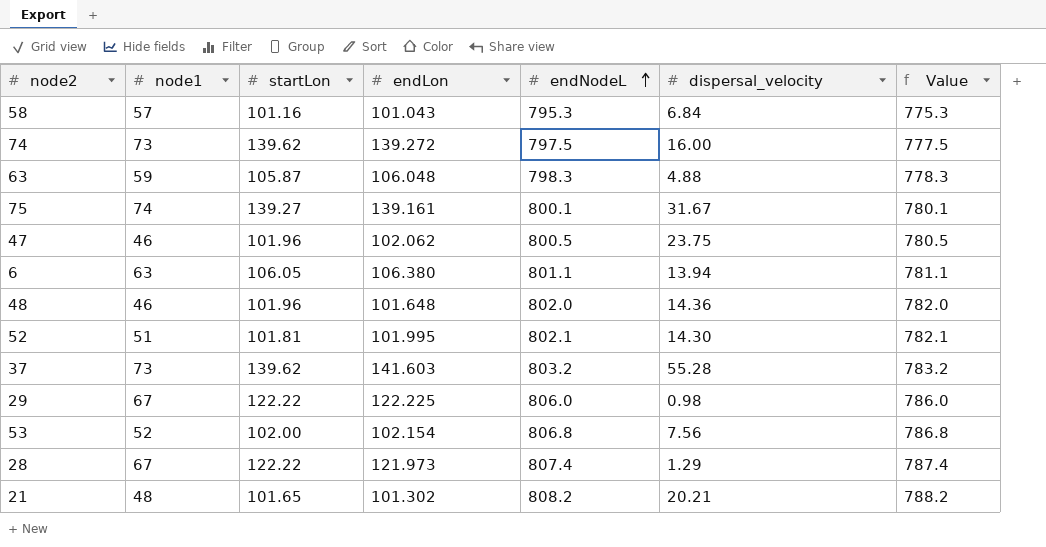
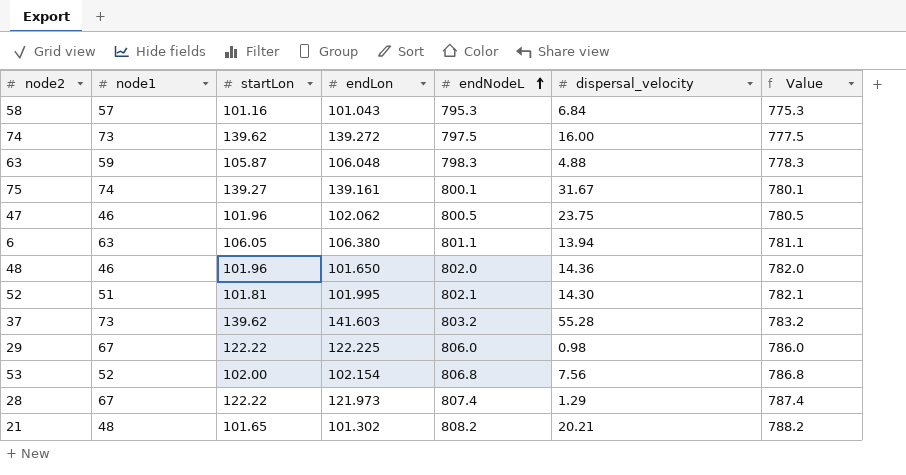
48 | endLon: 101.648 -> 101.650

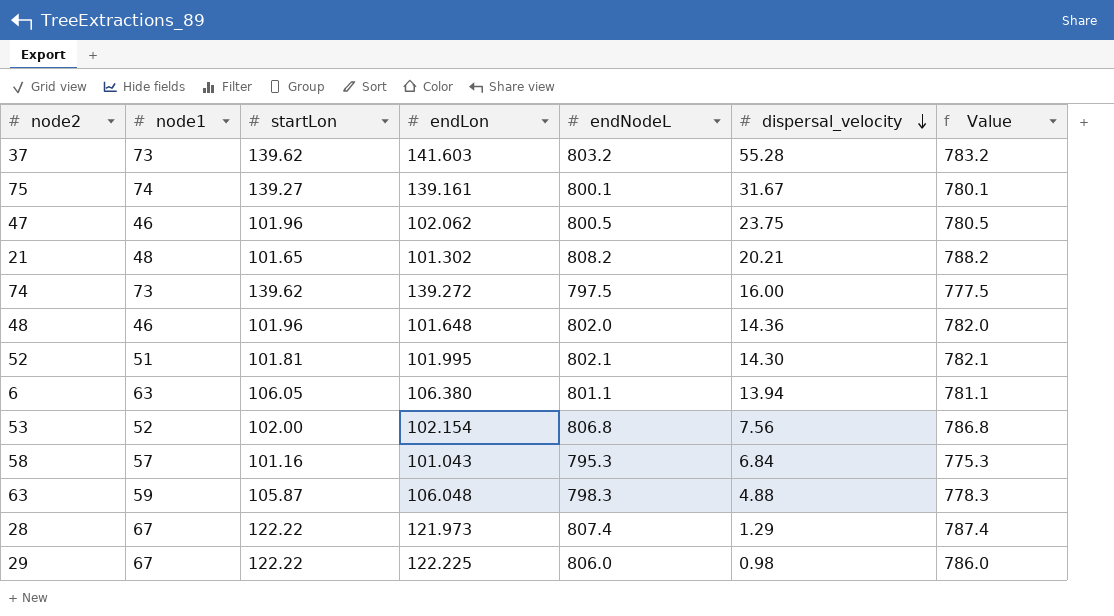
row order: endNodeL ascending -> dispersal_velocity descending
48 | endLon: 101.650 -> 101.648

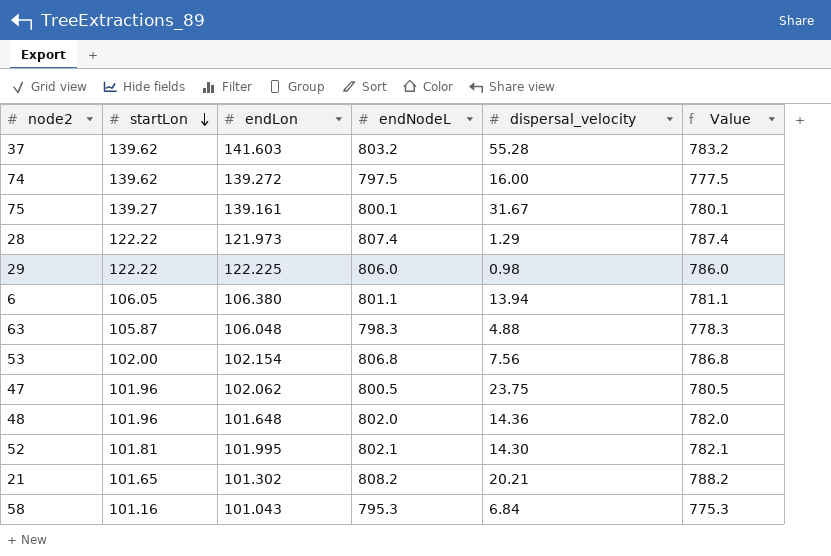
row order: dispersal_velocity descending -> startLon descending
column node1 | position: 2 -> none

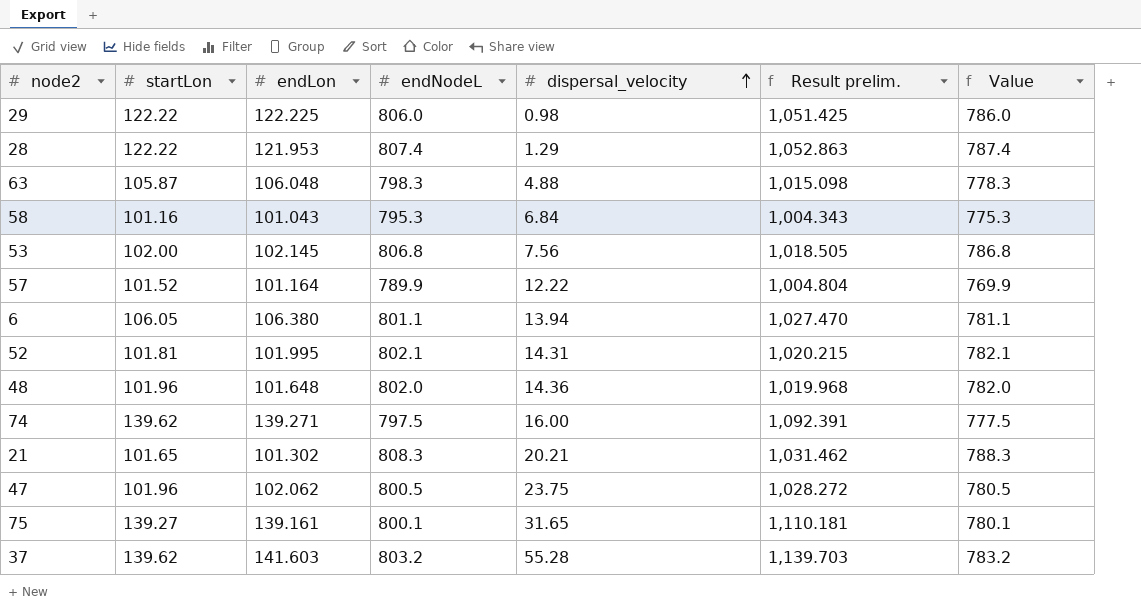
row order: startLon descending -> dispersal_velocity ascending
column Result prelim. | formula: none -> [startLon] + [endLon] + [endNodeL] + [dispersal_velocity]
28 | endLon: 121.973 -> 121.953
53 | endLon: 102.154 -> 102.145
row 57: none -> 101.52 | 101.164 | 789.9 | 12.22 | 1,004.804 | 769.9
52 | dispersal_velocity: 14.30 -> 14.31
74 | endLon: 139.272 -> 139.271
21 | endNodeL: 808.2 -> 808.3
21 | Value: 788.2 -> 788.3
75 | dispersal_velocity: 31.67 -> 31.65

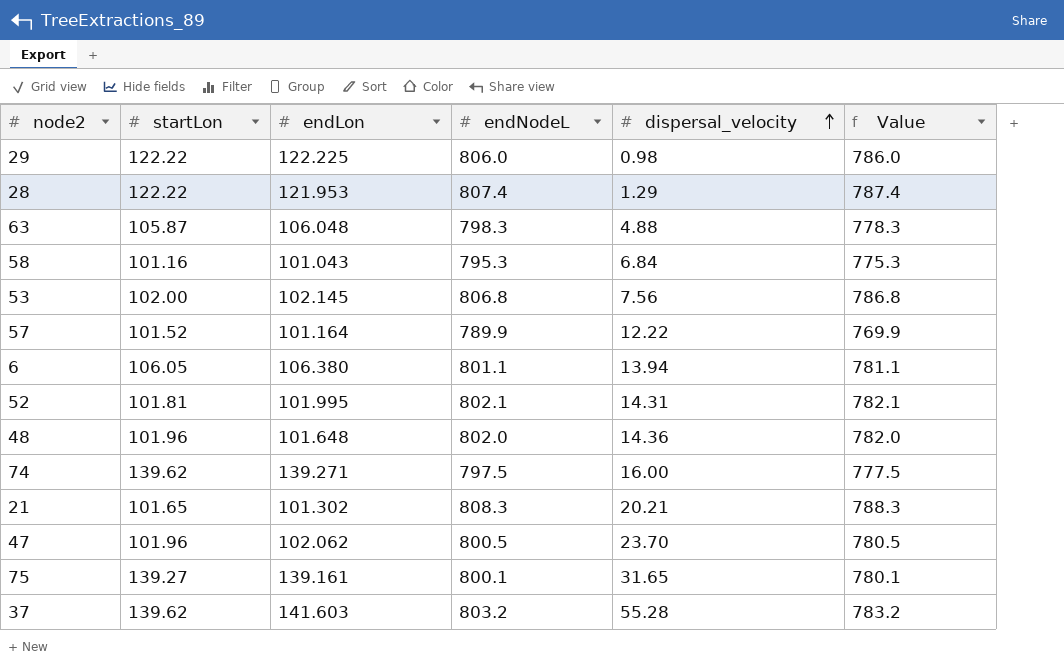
column Result prelim. | formula: [startLon] + [endLon] + [endNodeL] + [dispersal_velocity] -> none
47 | dispersal_velocity: 23.75 -> 23.70

